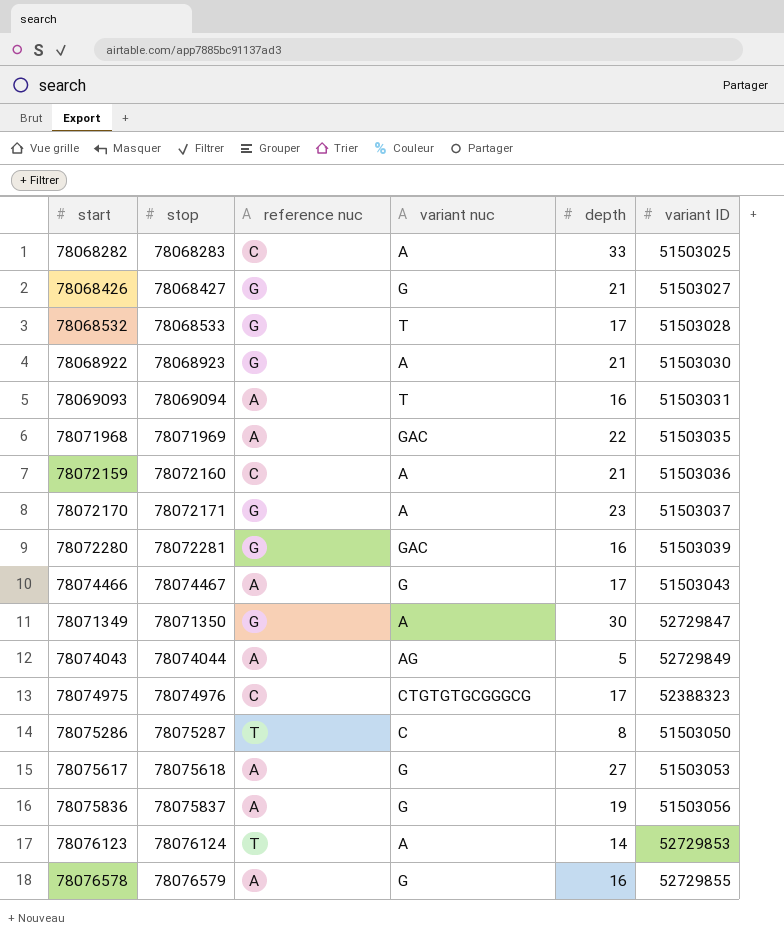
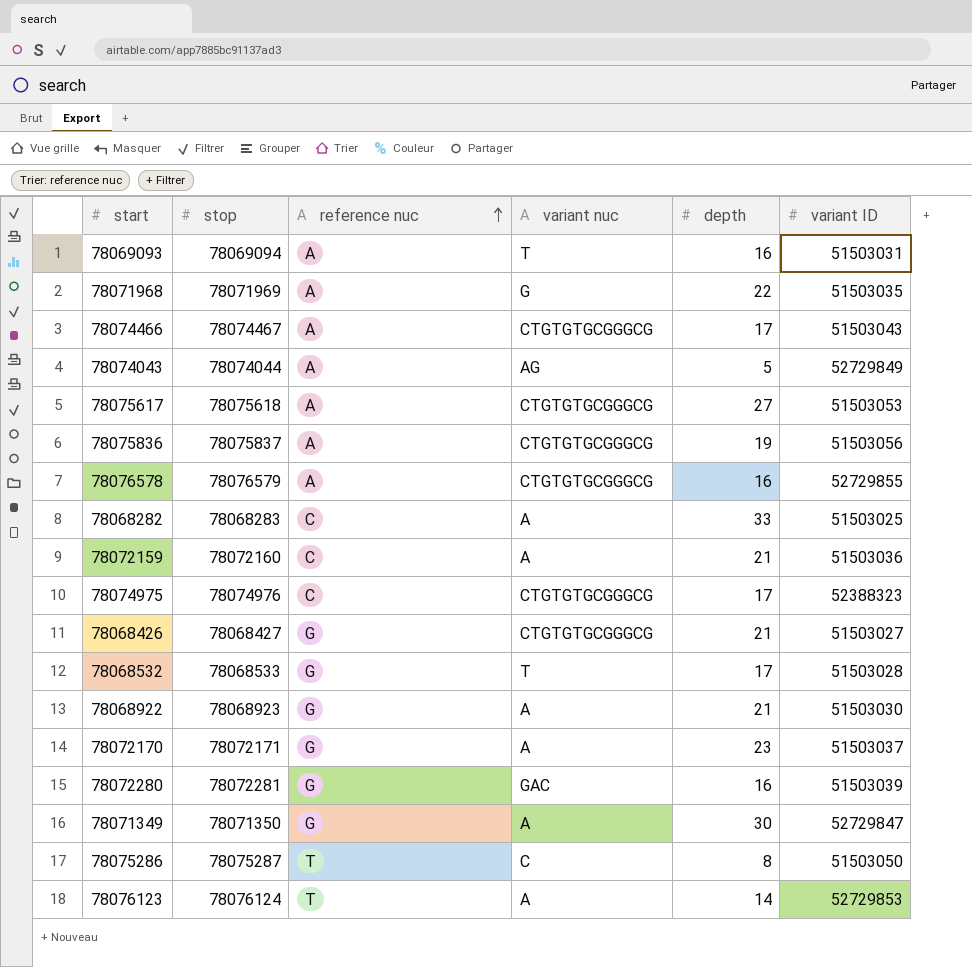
row order: none -> reference nuc ascending
78071968 | variant nuc: GAC -> G
78074466 | variant nuc: G -> CTGTGTGCGGGCG
78075617 | variant nuc: G -> CTGTGTGCGGGCG
78075836 | variant nuc: G -> CTGTGTGCGGGCG
78076578 | variant nuc: G -> CTGTGTGCGGGCG
78068426 | variant nuc: G -> CTGTGTGCGGGCG

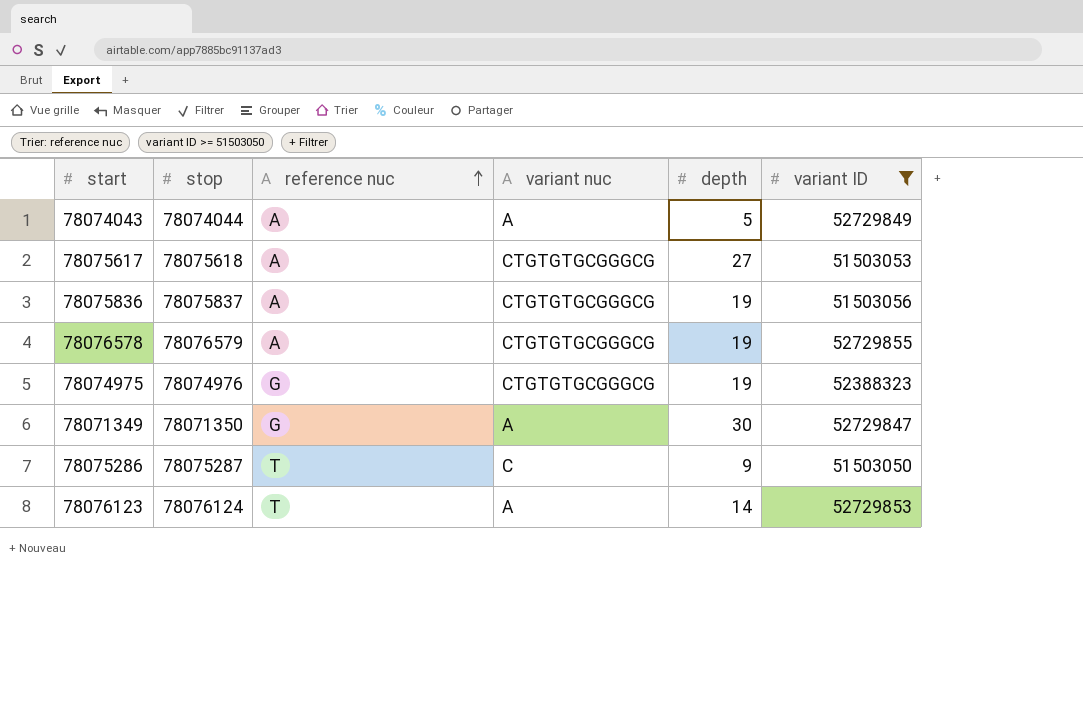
filter: none -> variant ID >= 51503050
78074043 | variant nuc: AG -> A
78076578 | depth: 16 -> 19
78074975 | reference nuc: C -> G
78074975 | depth: 17 -> 19
78075286 | depth: 8 -> 9

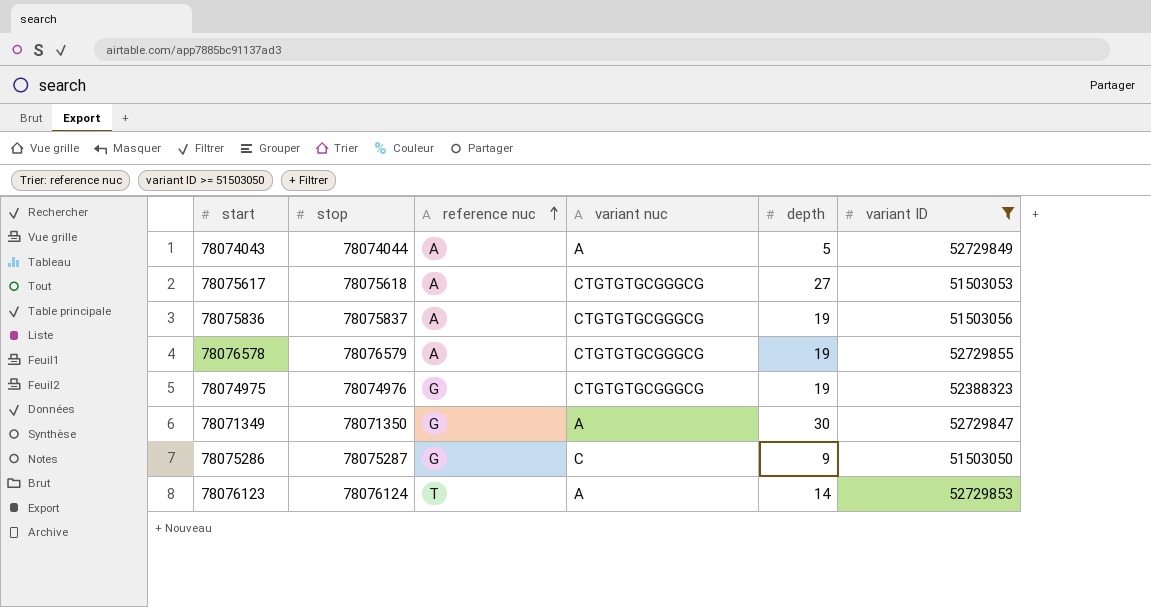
78075286 | reference nuc: T -> G

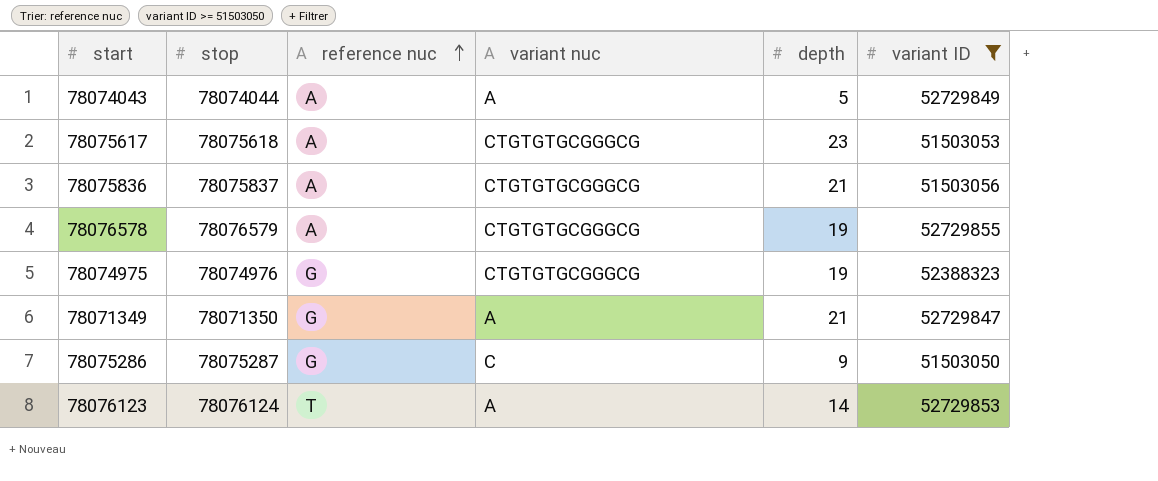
78075617 | depth: 27 -> 23
78075836 | depth: 19 -> 21
78071349 | depth: 30 -> 21

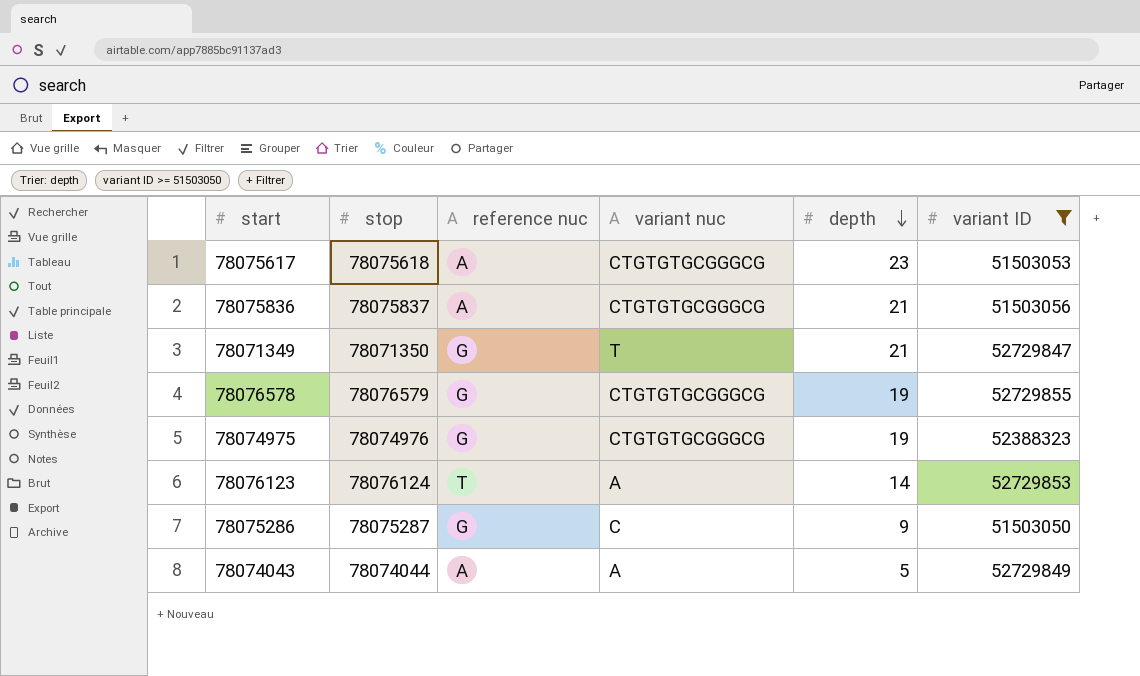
row order: reference nuc ascending -> depth descending
78071349 | variant nuc: A -> T
78076578 | reference nuc: A -> G

